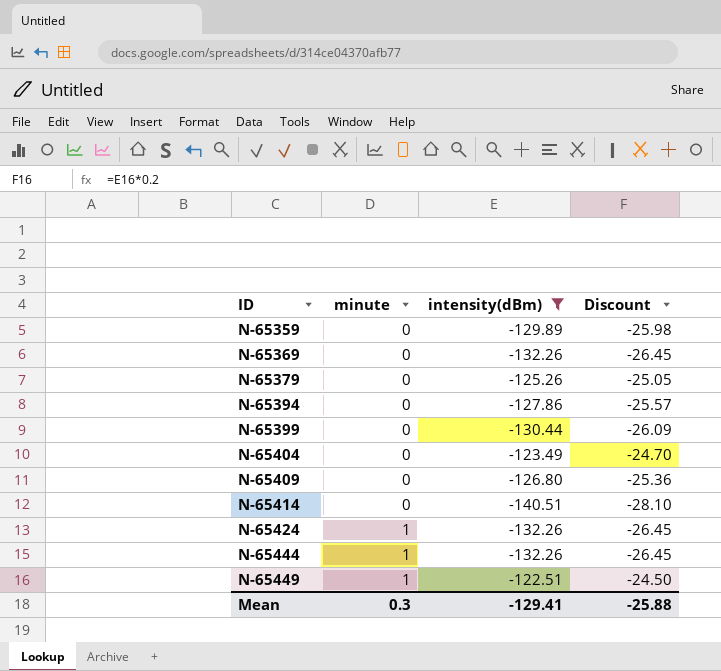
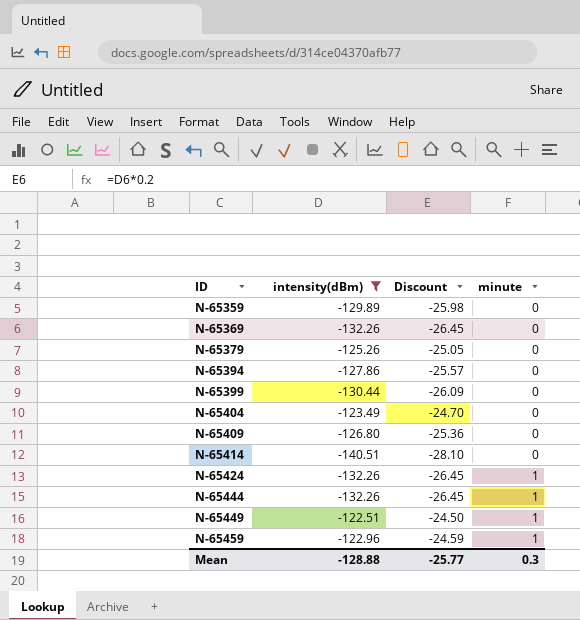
column minute | position: 2 -> 4
row N-65459: none -> -122.96 | -24.59 | 1
Mean | intensity(dBm): -129.41 -> -128.88
Mean | Discount: -25.88 -> -25.77

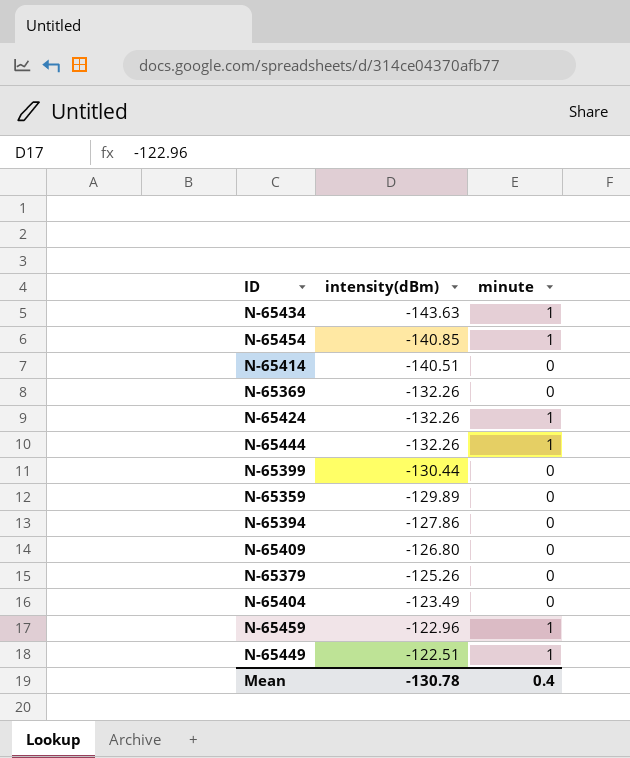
filter: intensity(dBm) >= -140.51 -> none
row order: ID ascending -> intensity(dBm) ascending
column Discount | formula: [intensity(dBm)] * 0.2 -> none
Mean | intensity(dBm): -128.88 -> -130.78
Mean | minute: 0.3 -> 0.4

